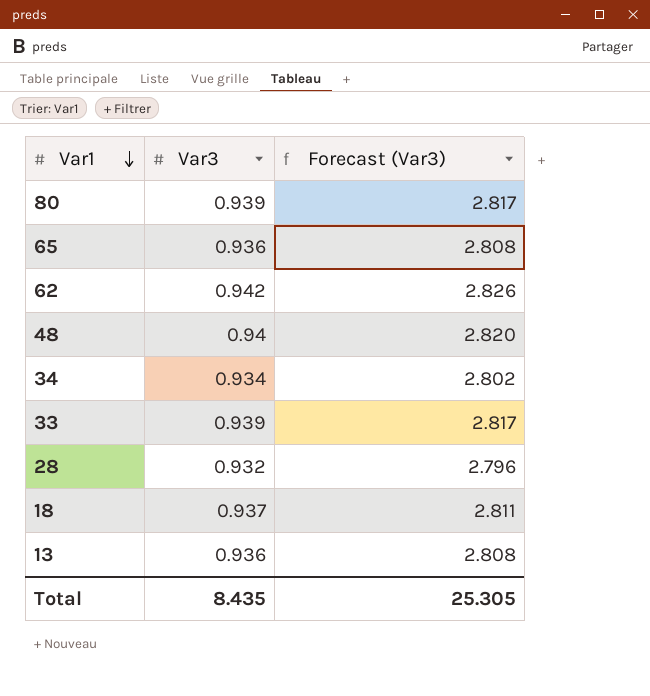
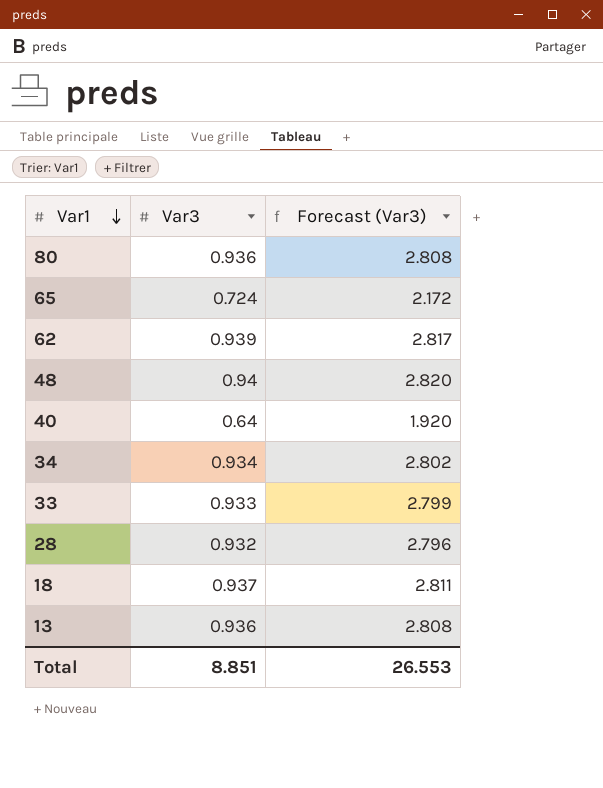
80 | Var3: 0.939 -> 0.936
80 | Forecast (Var3): 2.817 -> 2.808
65 | Var3: 0.936 -> 0.724
65 | Forecast (Var3): 2.808 -> 2.172
62 | Var3: 0.942 -> 0.939
62 | Forecast (Var3): 2.826 -> 2.817
row 40: none -> 0.64 | 1.920
33 | Var3: 0.939 -> 0.933
33 | Forecast (Var3): 2.817 -> 2.799
Total | Var3: 8.435 -> 8.851
Total | Forecast (Var3): 25.305 -> 26.553

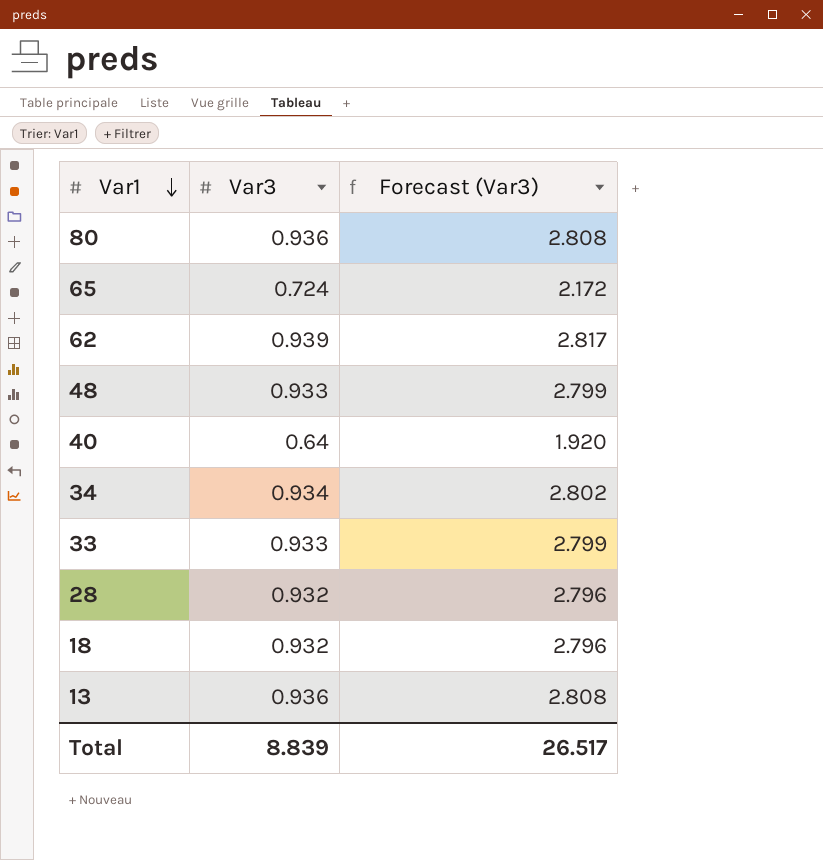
48 | Var3: 0.94 -> 0.933
48 | Forecast (Var3): 2.820 -> 2.799
18 | Var3: 0.937 -> 0.932
18 | Forecast (Var3): 2.811 -> 2.796
Total | Var3: 8.851 -> 8.839
Total | Forecast (Var3): 26.553 -> 26.517

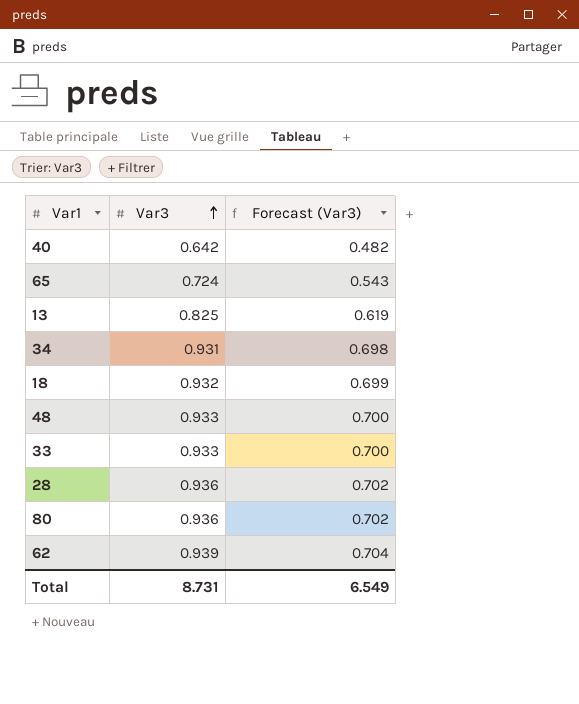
row order: Var1 descending -> Var3 ascending
column Forecast (Var3) | formula: [Var3] * 3 -> [Var3] * 0.75
40 | Var3: 0.64 -> 0.642
13 | Var3: 0.936 -> 0.825
34 | Var3: 0.934 -> 0.931
28 | Var3: 0.932 -> 0.936
Total | Var3: 8.839 -> 8.731
Total | Forecast (Var3): 26.517 -> 6.549

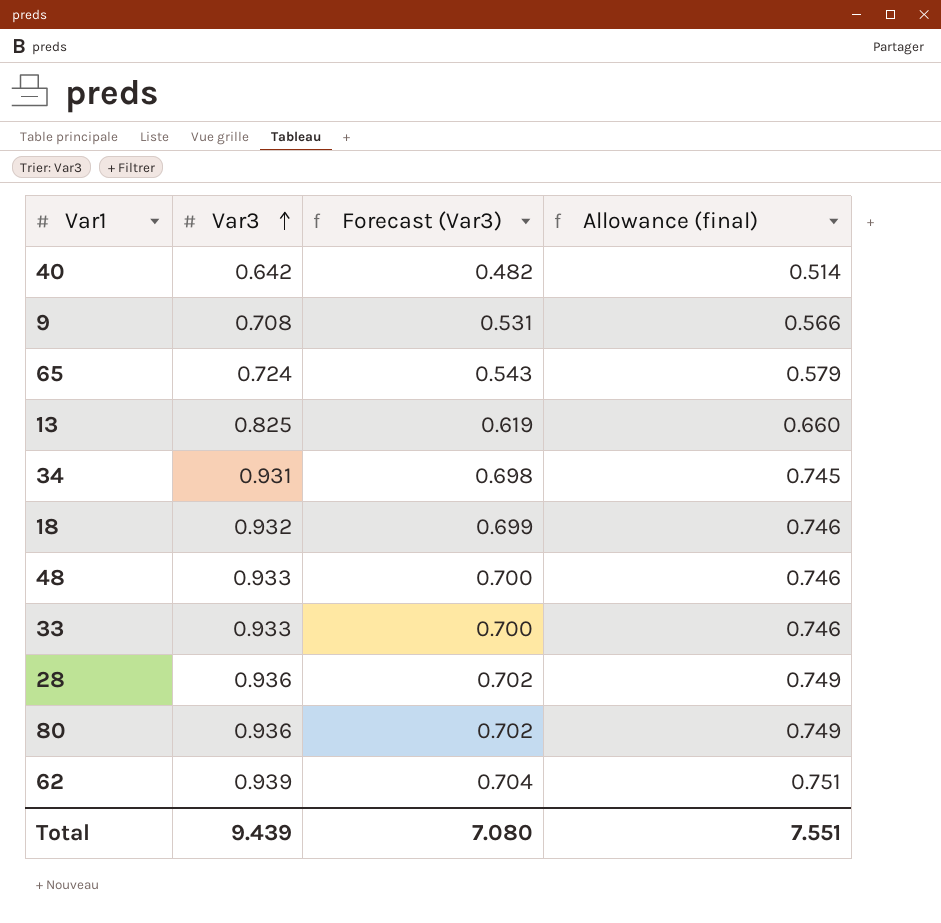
column Allowance (final) | formula: none -> [Var3] * 0.8
row 9: none -> 0.708 | 0.531 | 0.566
Total | Var3: 8.731 -> 9.439
Total | Forecast (Var3): 6.549 -> 7.080

